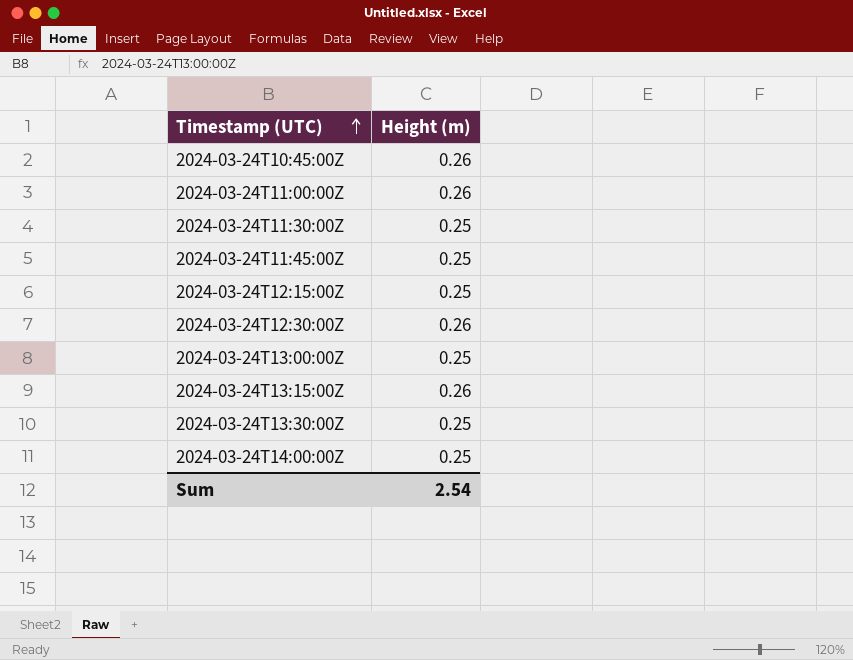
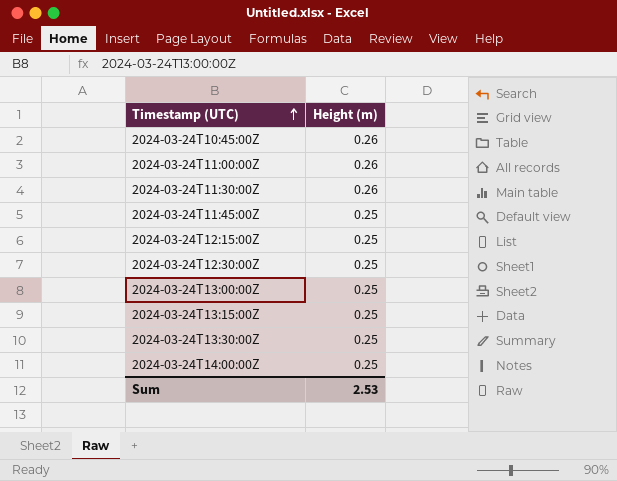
2024-03-24T11:30:00Z | Height (m): 0.25 -> 0.26
2024-03-24T12:30:00Z | Height (m): 0.26 -> 0.25
2024-03-24T13:15:00Z | Height (m): 0.26 -> 0.25
Sum | Height (m): 2.54 -> 2.53

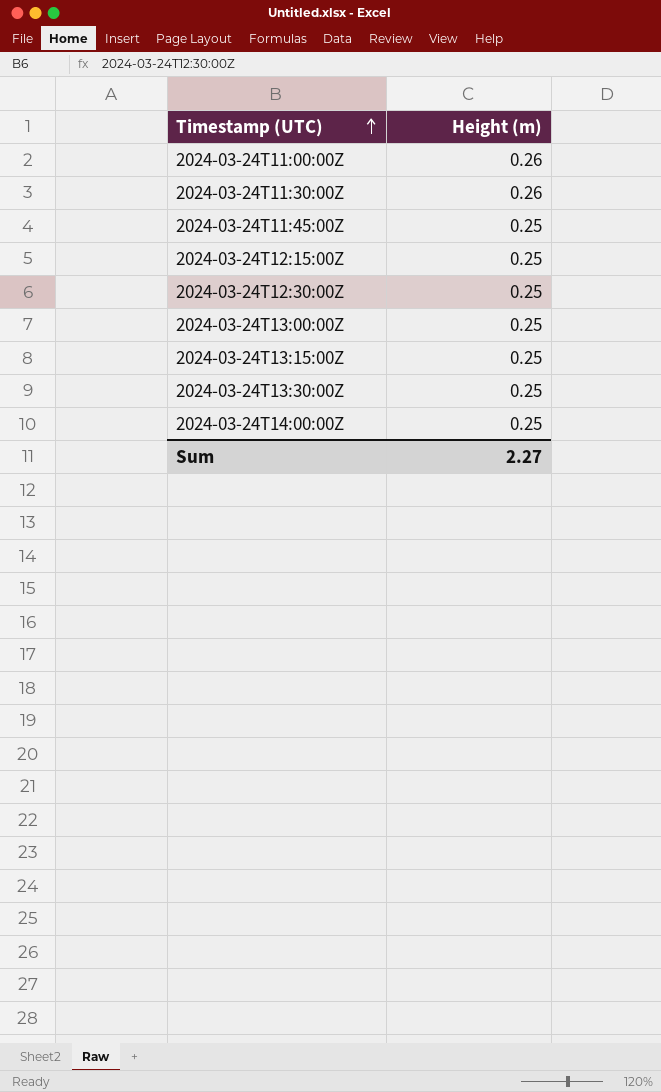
row 2024-03-24T10:45:00Z: 0.26 -> none
Sum | Height (m): 2.53 -> 2.27

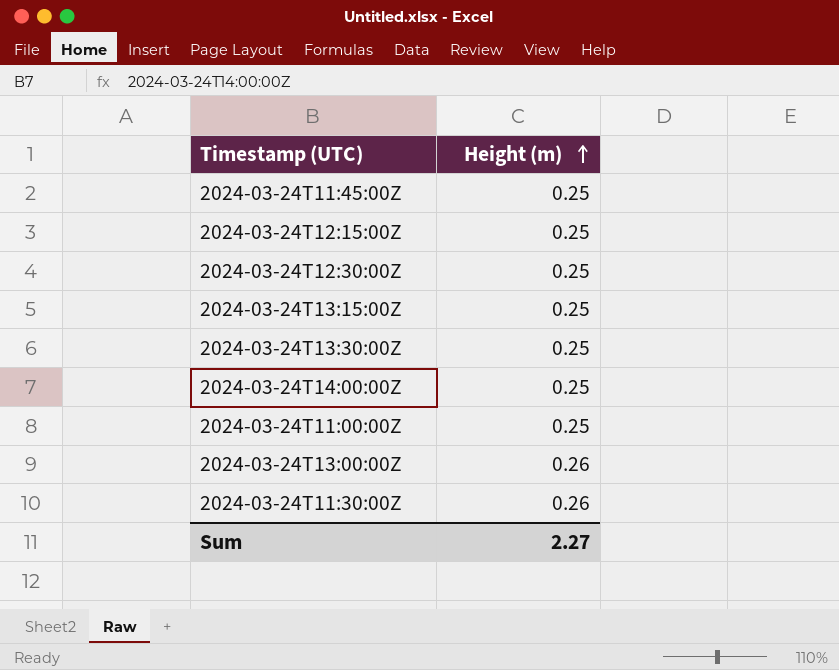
row order: Timestamp (UTC) ascending -> Height (m) ascending
2024-03-24T11:00:00Z | Height (m): 0.26 -> 0.25
2024-03-24T13:00:00Z | Height (m): 0.25 -> 0.26

